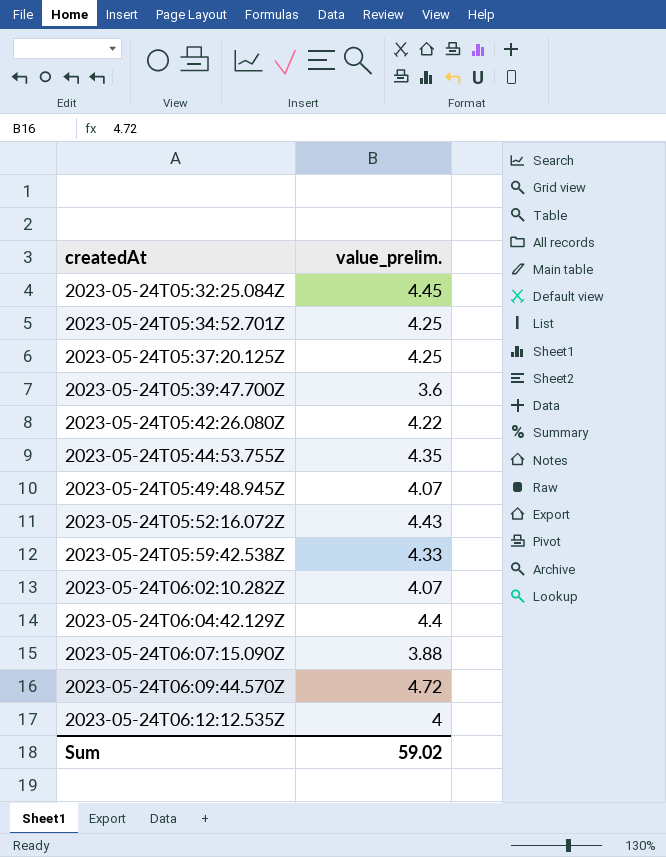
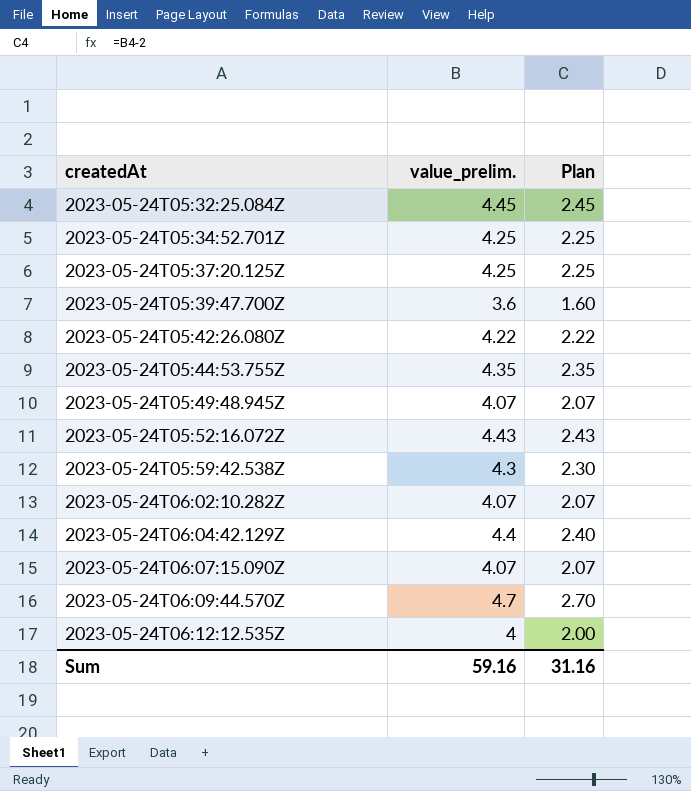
column Plan | formula: none -> [value_prelim.] - 2
2023-05-24T05:59:42.538Z | value_prelim.: 4.33 -> 4.3
2023-05-24T06:07:15.090Z | value_prelim.: 3.88 -> 4.07
2023-05-24T06:09:44.570Z | value_prelim.: 4.72 -> 4.7
Sum | value_prelim.: 59.02 -> 59.16

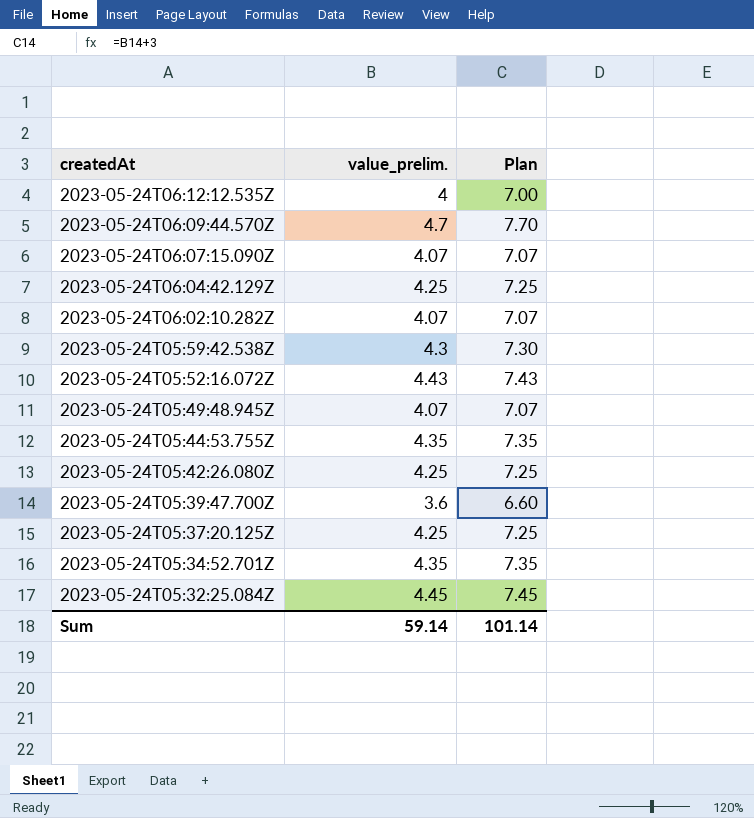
row order: createdAt ascending -> createdAt descending
column Plan | formula: [value_prelim.] - 2 -> [value_prelim.] + 3
2023-05-24T06:04:42.129Z | value_prelim.: 4.4 -> 4.25
2023-05-24T05:42:26.080Z | value_prelim.: 4.22 -> 4.25
2023-05-24T05:34:52.701Z | value_prelim.: 4.25 -> 4.35
Sum | value_prelim.: 59.16 -> 59.14
Sum | Plan: 31.16 -> 101.14

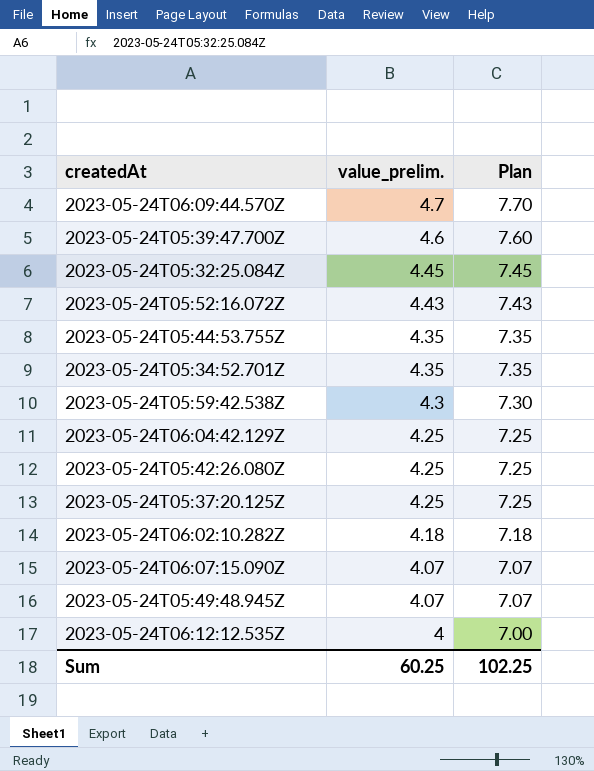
row order: createdAt descending -> value_prelim. descending
2023-05-24T05:39:47.700Z | value_prelim.: 3.6 -> 4.6
2023-05-24T05:39:47.700Z | Plan: 6.60 -> 7.60
2023-05-24T06:02:10.282Z | value_prelim.: 4.07 -> 4.18
2023-05-24T06:02:10.282Z | Plan: 7.07 -> 7.18
Sum | value_prelim.: 59.14 -> 60.25
Sum | Plan: 101.14 -> 102.25

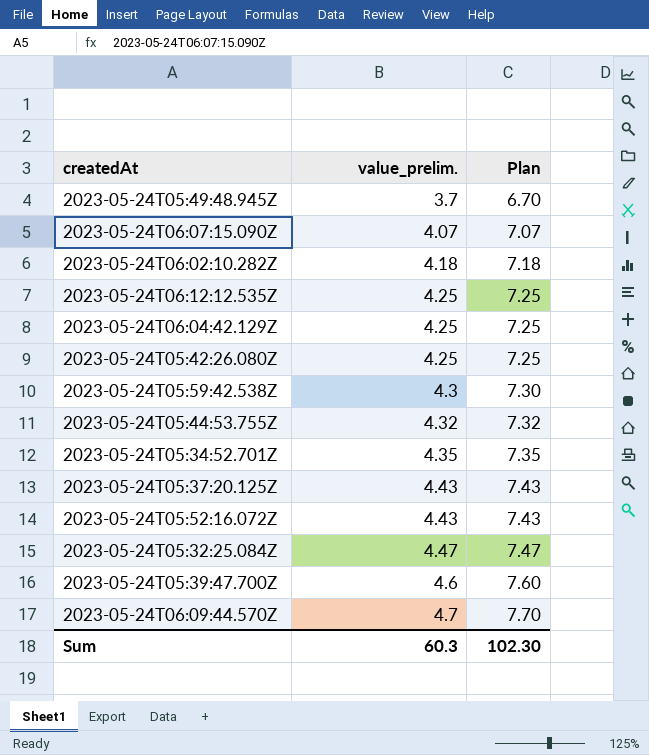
row order: value_prelim. descending -> value_prelim. ascending
2023-05-24T05:49:48.945Z | value_prelim.: 4.07 -> 3.7
2023-05-24T05:49:48.945Z | Plan: 7.07 -> 6.70
2023-05-24T06:12:12.535Z | value_prelim.: 4 -> 4.25
2023-05-24T06:12:12.535Z | Plan: 7.00 -> 7.25
2023-05-24T05:44:53.755Z | value_prelim.: 4.35 -> 4.32
2023-05-24T05:44:53.755Z | Plan: 7.35 -> 7.32
2023-05-24T05:37:20.125Z | value_prelim.: 4.25 -> 4.43
2023-05-24T05:37:20.125Z | Plan: 7.25 -> 7.43
2023-05-24T05:32:25.084Z | value_prelim.: 4.45 -> 4.47
2023-05-24T05:32:25.084Z | Plan: 7.45 -> 7.47
Sum | value_prelim.: 60.25 -> 60.3
Sum | Plan: 102.25 -> 102.30

